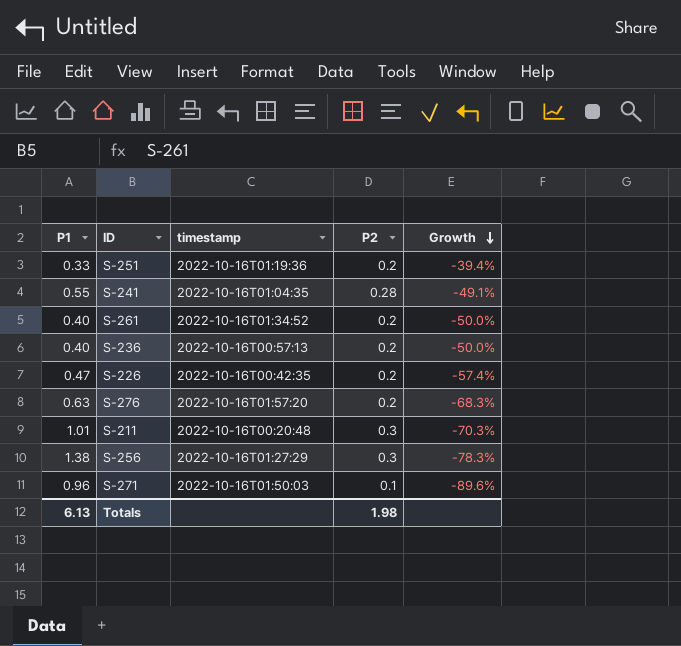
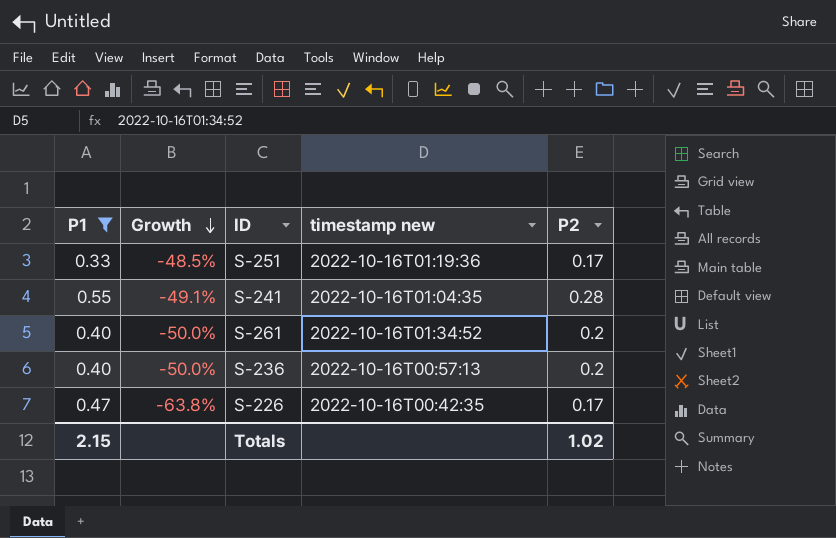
filter: none -> P1 <= 0.55
column Growth | position: 5 -> 2
column name: timestamp -> timestamp new
S-251 | Growth: -39.4% -> -48.5%
S-251 | P2: 0.2 -> 0.17
S-226 | Growth: -57.4% -> -63.8%
S-226 | P2: 0.2 -> 0.17
Totals | P1: 6.13 -> 2.15
Totals | P2: 1.98 -> 1.02

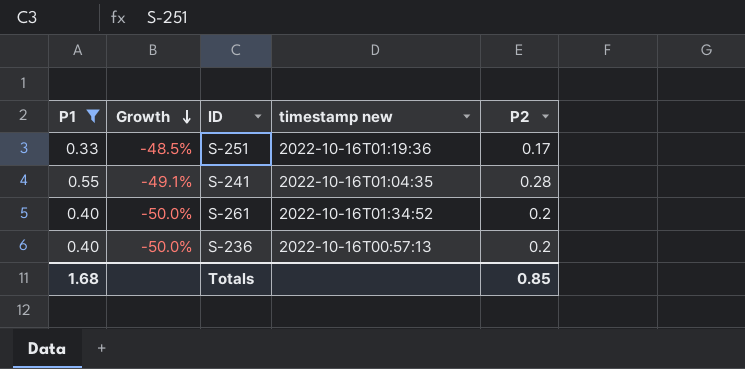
row S-226: 0.47 | -63.8% | 2022-10-16T00:42:35 | 0.17 -> none
Totals | P1: 2.15 -> 1.68
Totals | P2: 1.02 -> 0.85

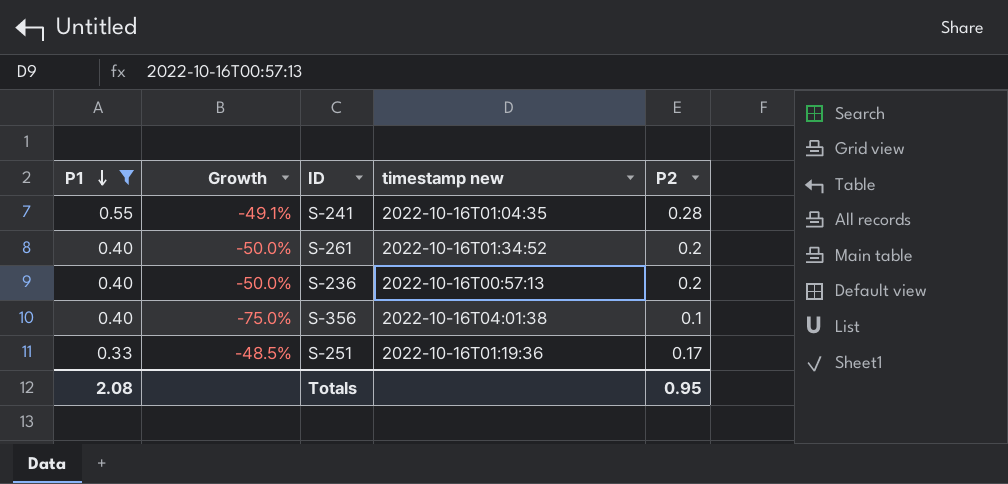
row order: Growth descending -> P1 descending
row S-356: none -> 0.40 | -75.0% | 2022-10-16T04:01:38 | 0.1
Totals | P1: 1.68 -> 2.08
Totals | P2: 0.85 -> 0.95

